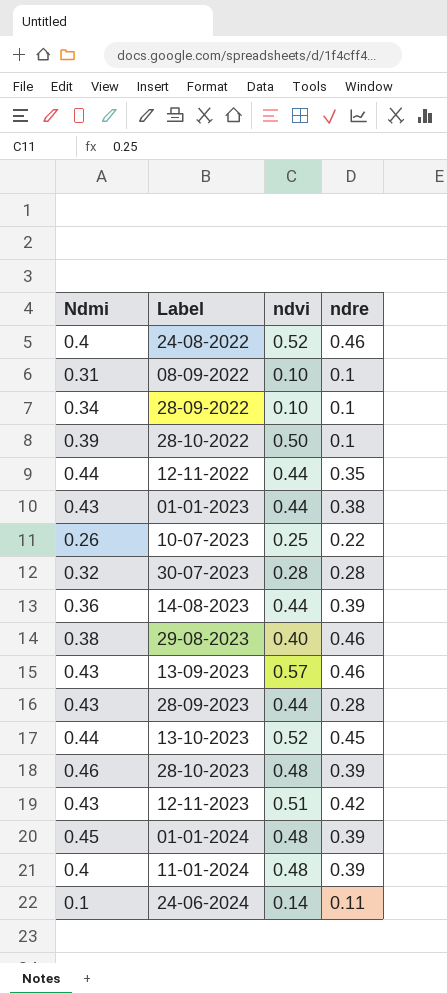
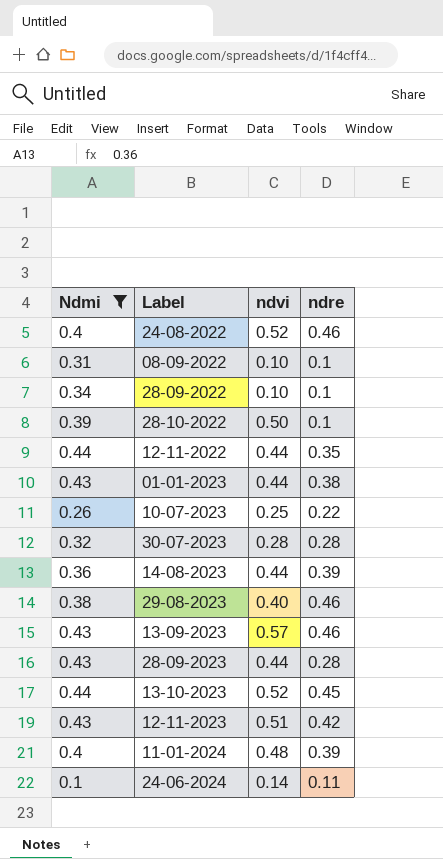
filter: none -> Ndmi <= 0.44

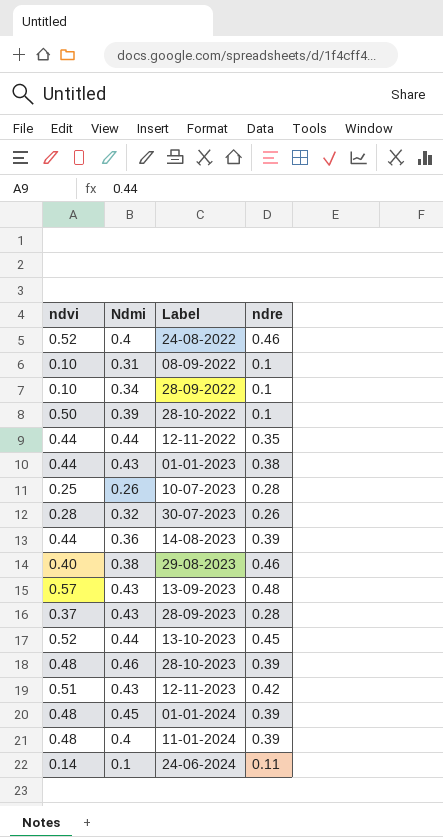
filter: Ndmi <= 0.44 -> none
column ndvi | position: 3 -> 1
10-07-2023 | ndre: 0.22 -> 0.28
30-07-2023 | ndre: 0.28 -> 0.26
13-09-2023 | ndre: 0.46 -> 0.48
28-09-2023 | ndvi: 0.44 -> 0.37

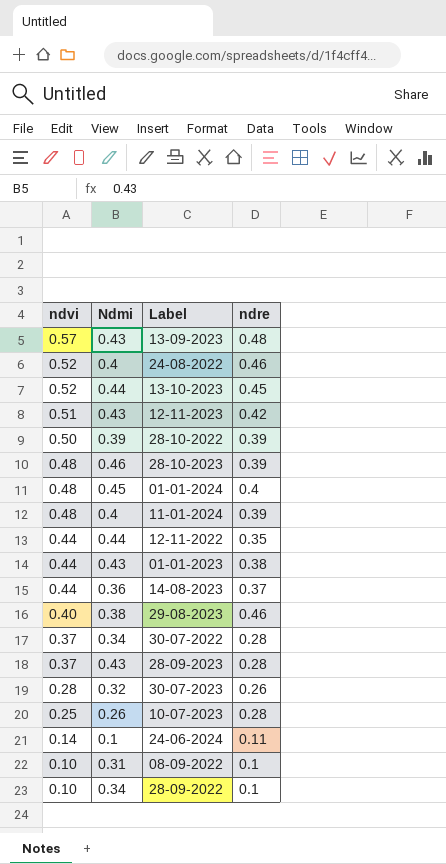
row order: Label ascending -> ndvi descending
28-10-2022 | ndre: 0.1 -> 0.39
01-01-2024 | ndre: 0.39 -> 0.4
14-08-2023 | ndre: 0.39 -> 0.37
row 30-07-2022: none -> 0.37 | 0.34 | 0.28

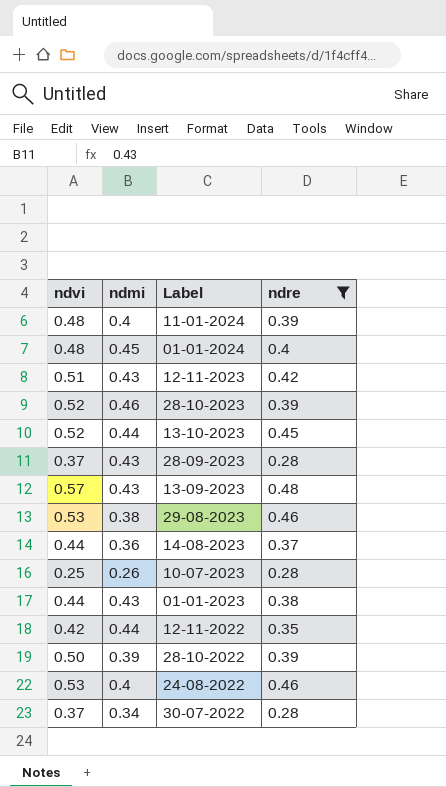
filter: none -> ndre >= 0.28
row order: ndvi descending -> Label descending
column name: Ndmi -> ndmi
28-10-2023 | ndvi: 0.48 -> 0.52
29-08-2023 | ndvi: 0.40 -> 0.53
12-11-2022 | ndvi: 0.44 -> 0.42
24-08-2022 | ndvi: 0.52 -> 0.53

